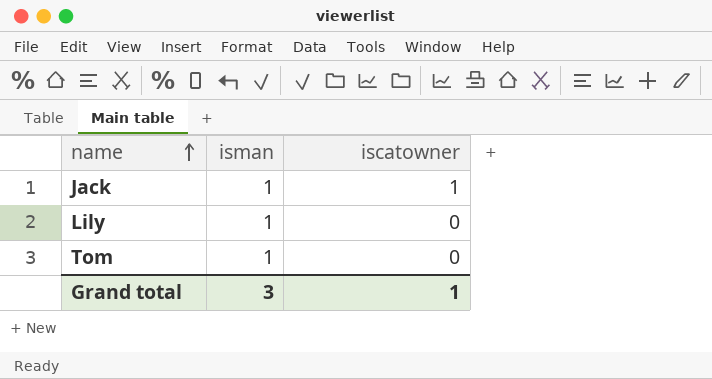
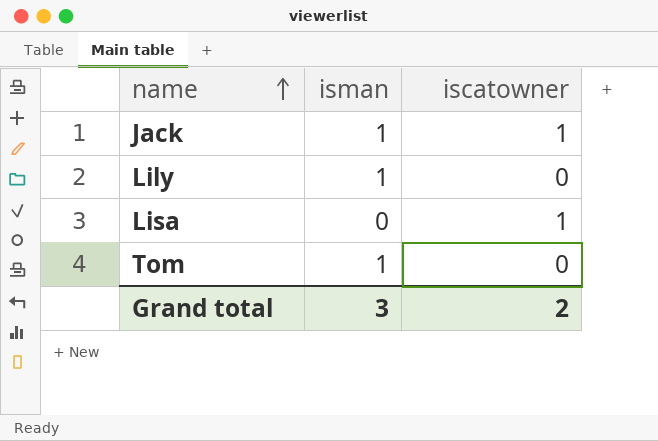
row Lisa: none -> 0 | 1
Grand total | iscatowner: 1 -> 2

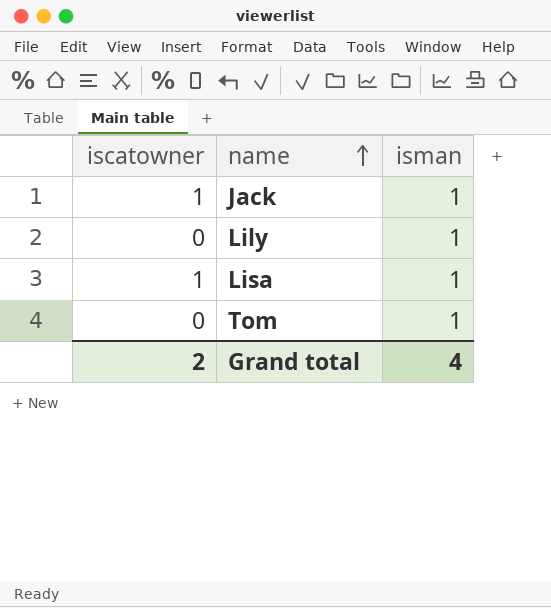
column iscatowner | position: 3 -> 1
Lisa | isman: 0 -> 1
Grand total | isman: 3 -> 4

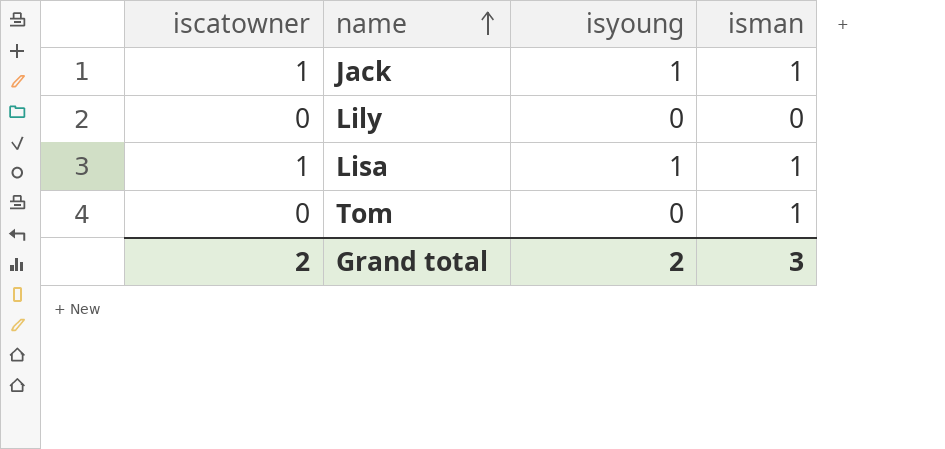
column isyoung | position: none -> 3
Lily | isman: 1 -> 0
Grand total | isman: 4 -> 3

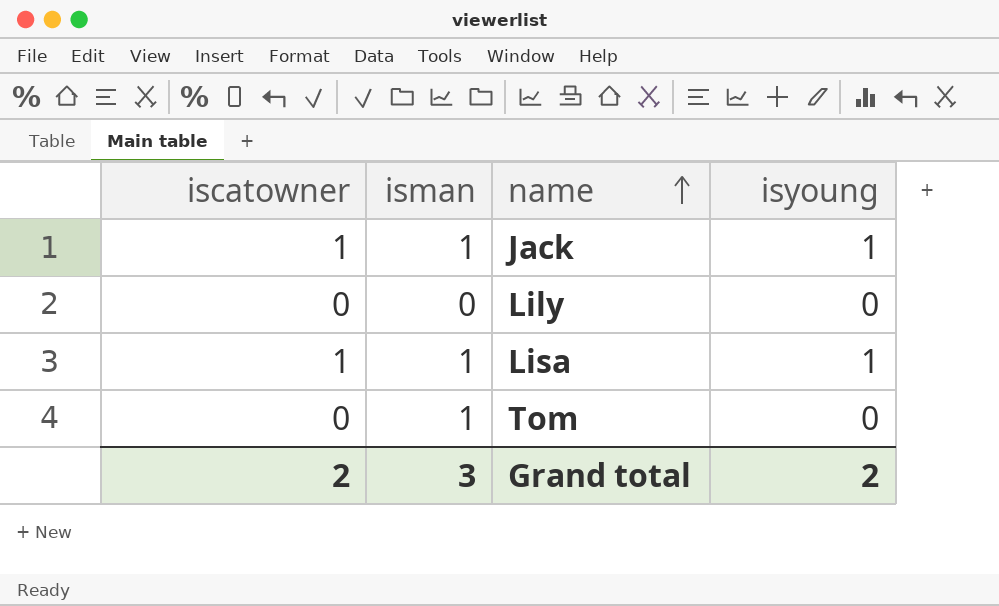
column isman | position: 4 -> 2

